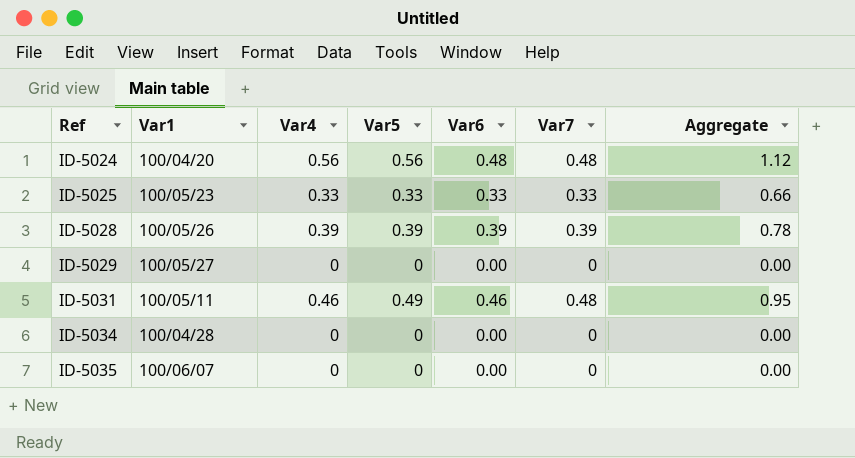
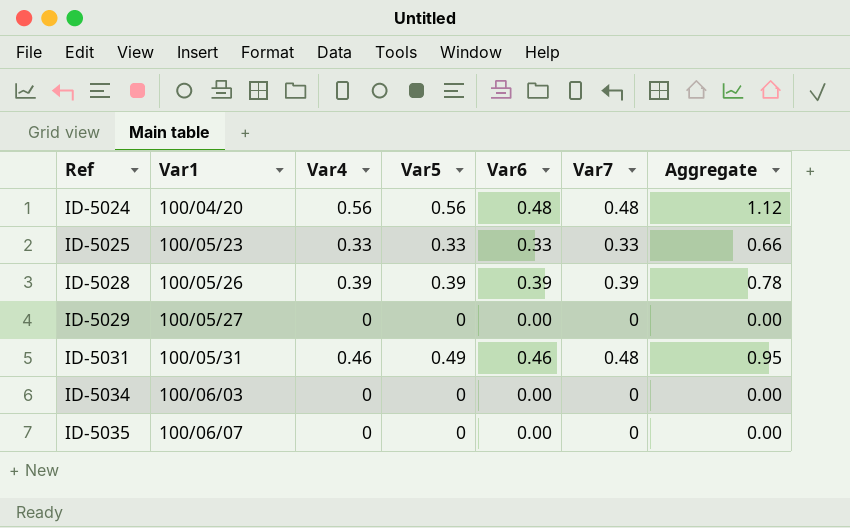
ID-5031 | Var1: 100/05/11 -> 100/05/31
ID-5034 | Var1: 100/04/28 -> 100/06/03

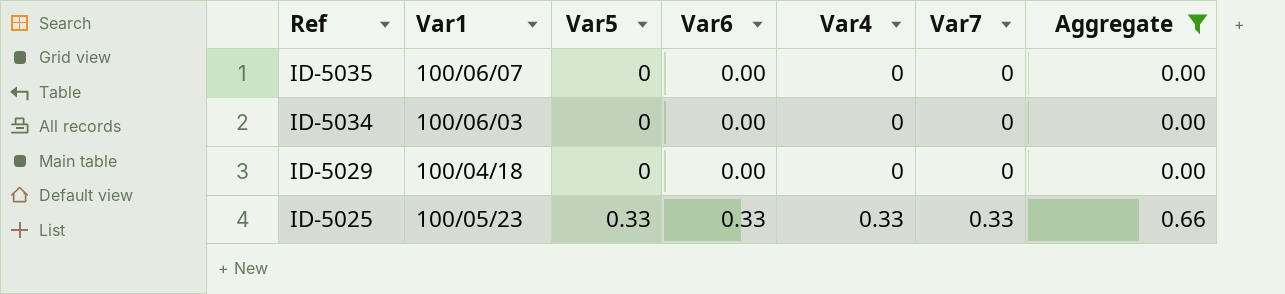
filter: none -> Aggregate <= 0.66
row order: Ref ascending -> Ref descending
column Var4 | position: 3 -> 5
ID-5029 | Var1: 100/05/27 -> 100/04/18

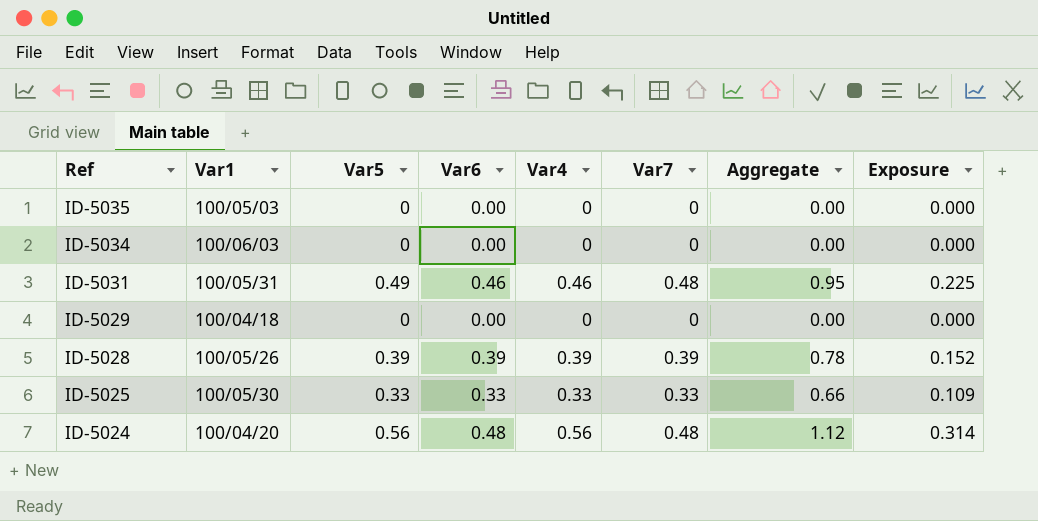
filter: Aggregate <= 0.66 -> none
column Exposure | formula: none -> [Var5] * [Var4]
ID-5035 | Var1: 100/06/07 -> 100/05/03
ID-5025 | Var1: 100/05/23 -> 100/05/30

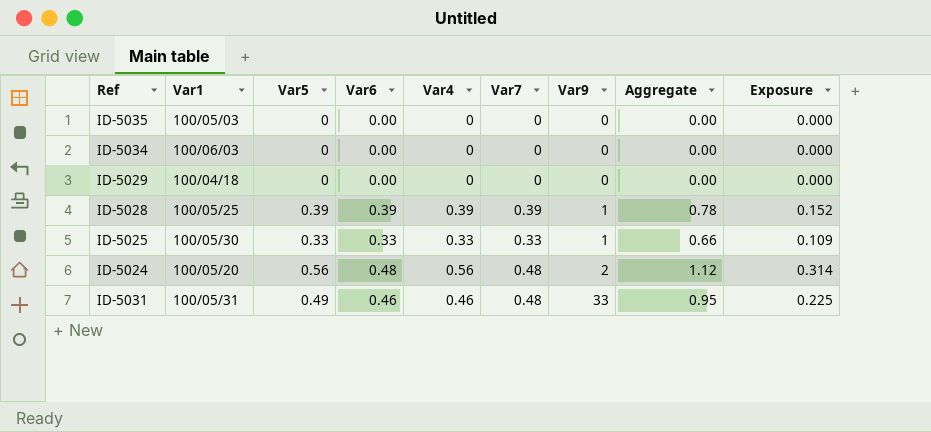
row order: Ref descending -> Var9 ascending
column Var9 | position: none -> 7
ID-5028 | Var1: 100/05/26 -> 100/05/25
ID-5024 | Var1: 100/04/20 -> 100/05/20

